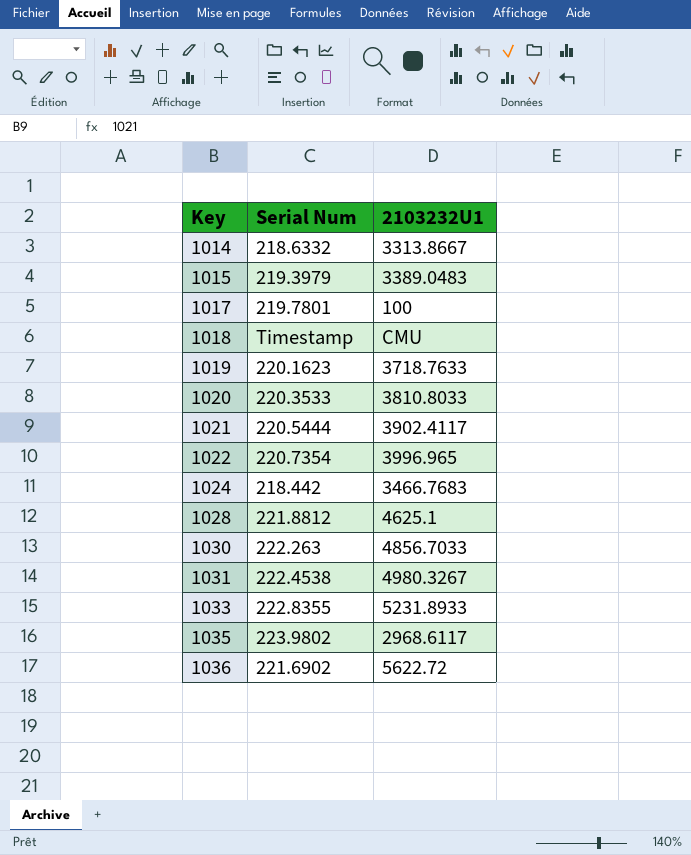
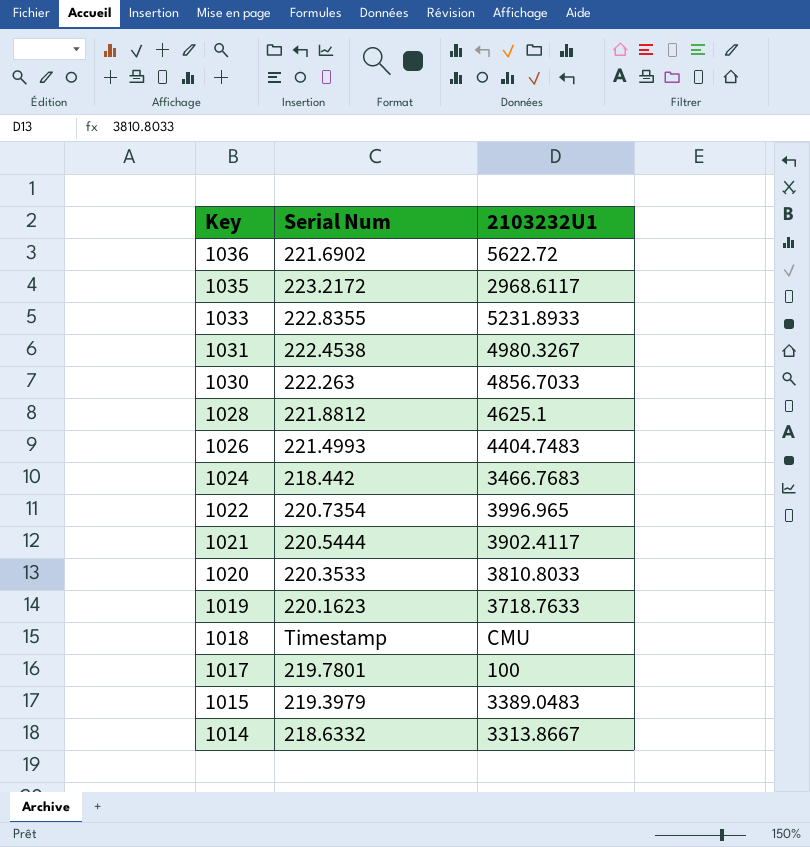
row order: Key ascending -> Key descending
1035 | Serial Num: 223.9802 -> 223.2172
row 1026: none -> 221.4993 | 4404.7483

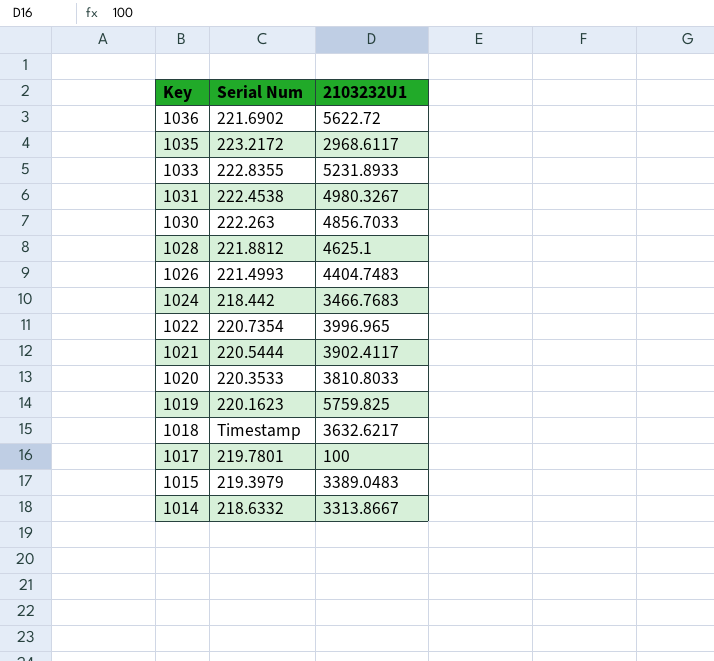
1019 | 2103232U1: 3718.7633 -> 5759.825
1018 | 2103232U1: CMU -> 3632.6217

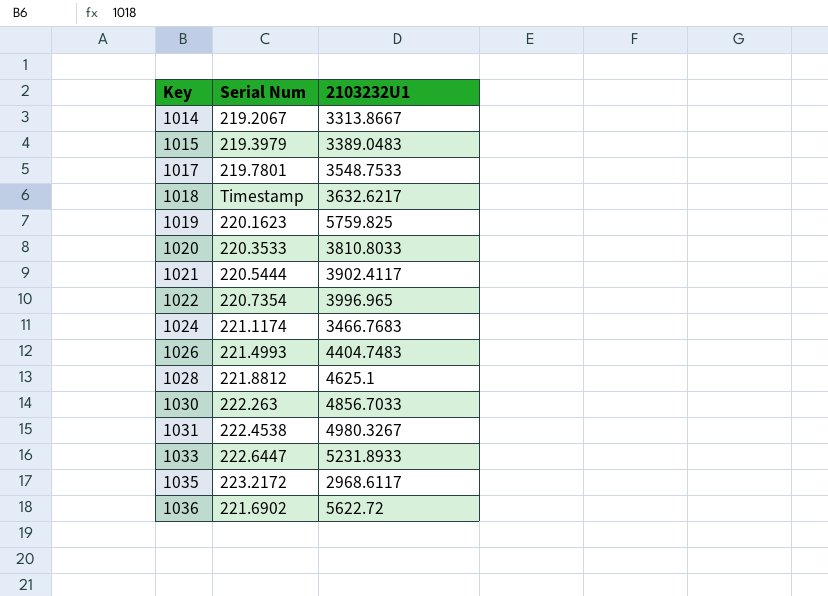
row order: Key descending -> Key ascending
1014 | Serial Num: 218.6332 -> 219.2067
1017 | 2103232U1: 100 -> 3548.7533
1024 | Serial Num: 218.442 -> 221.1174
1033 | Serial Num: 222.8355 -> 222.6447

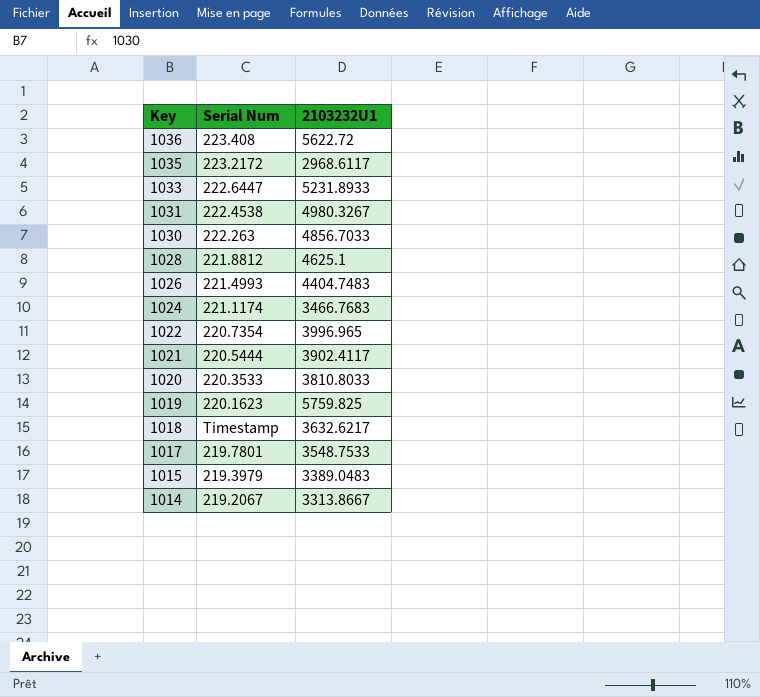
row order: Key ascending -> Key descending
1036 | Serial Num: 221.6902 -> 223.408

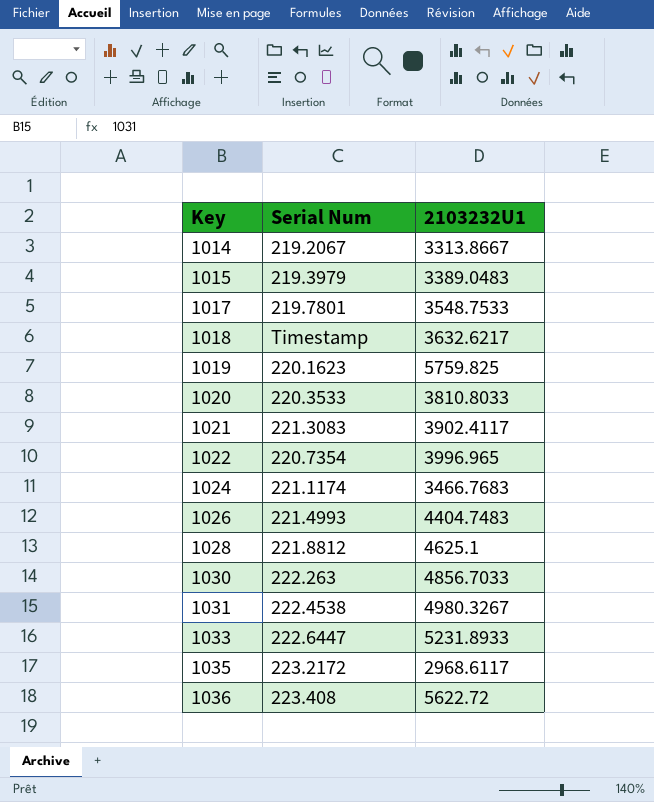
row order: Key descending -> Key ascending
1021 | Serial Num: 220.5444 -> 221.3083

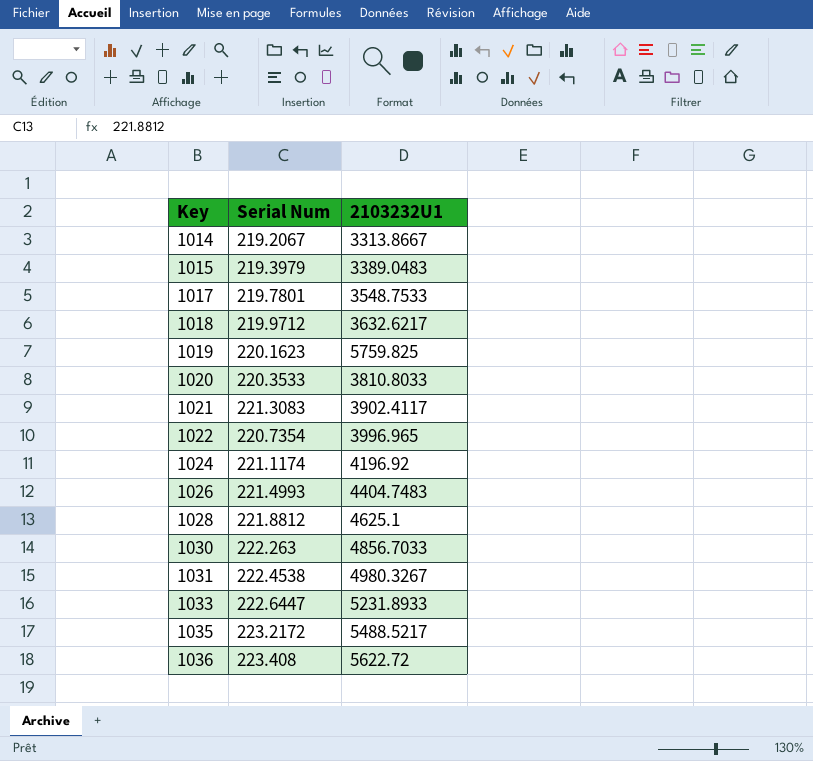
1018 | Serial Num: Timestamp -> 219.9712
1024 | 2103232U1: 3466.7683 -> 4196.92
1035 | 2103232U1: 2968.6117 -> 5488.5217

